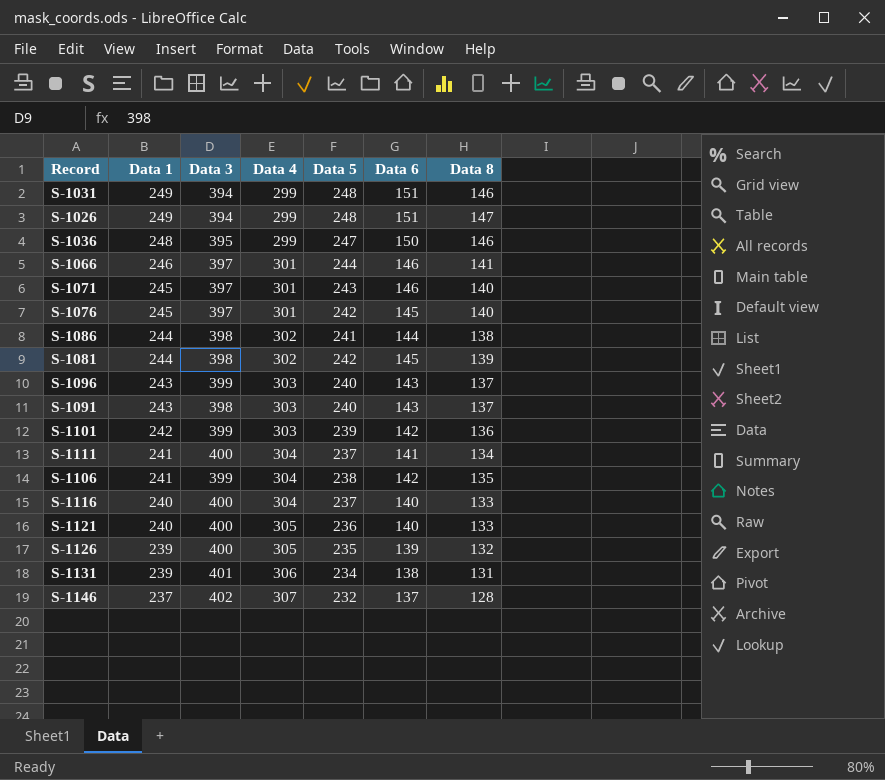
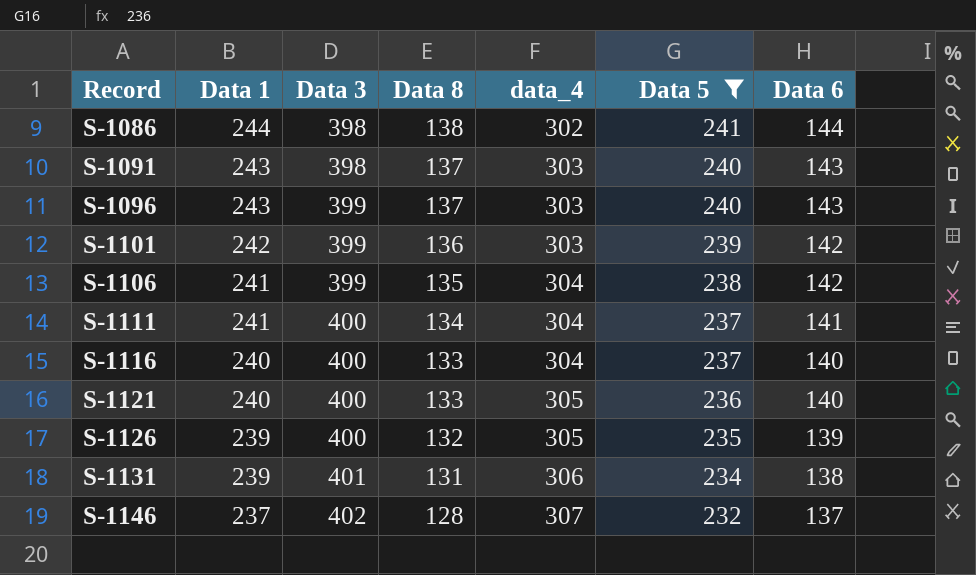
filter: none -> Data 5 <= 241
row order: Data 1 descending -> Record ascending
column Data 8 | position: 7 -> 4
column name: Data 4 -> data_4

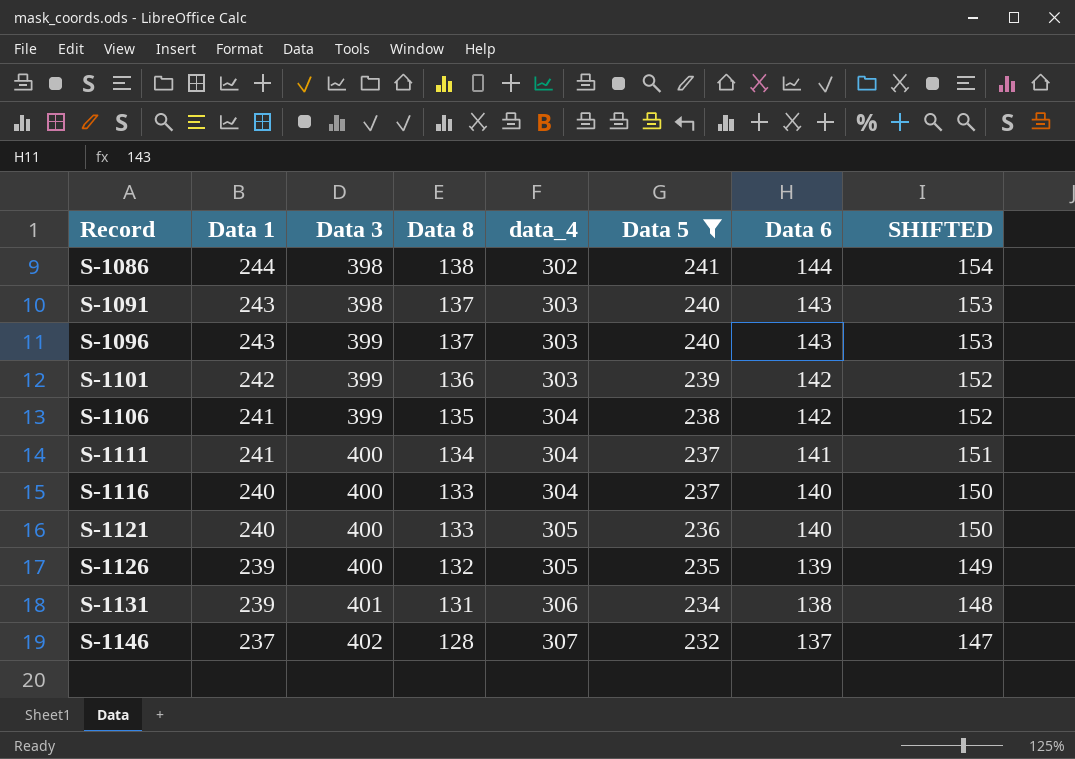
column SHIFTED | formula: none -> [Data 6] + 10

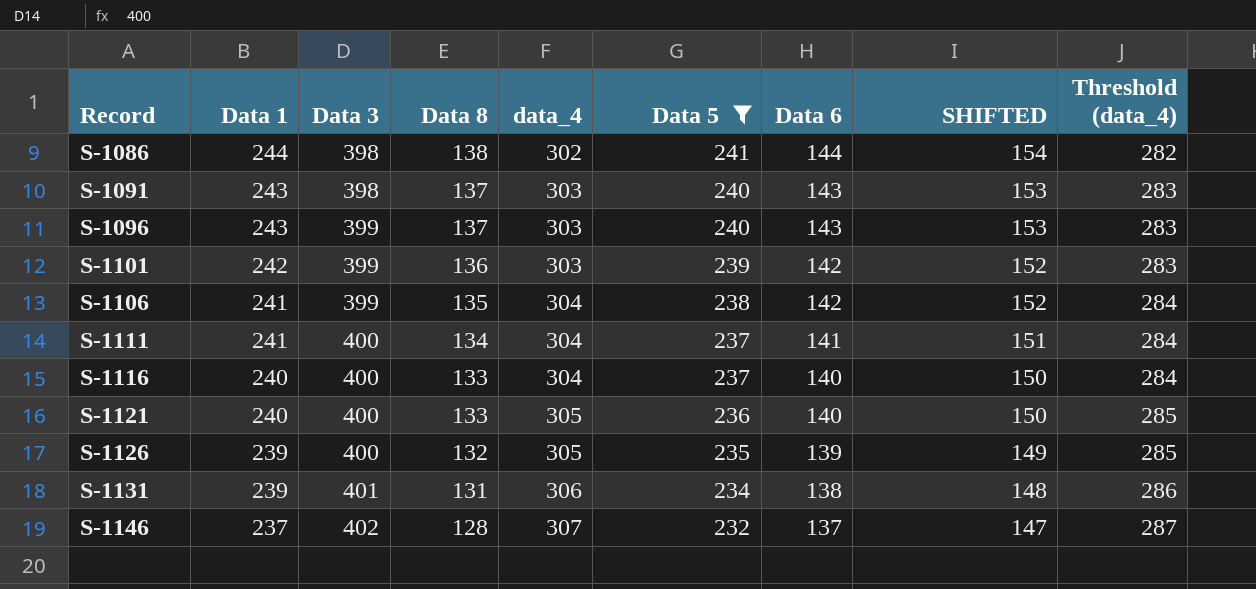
column Threshold (data_4) | formula: none -> [data_4] - 20

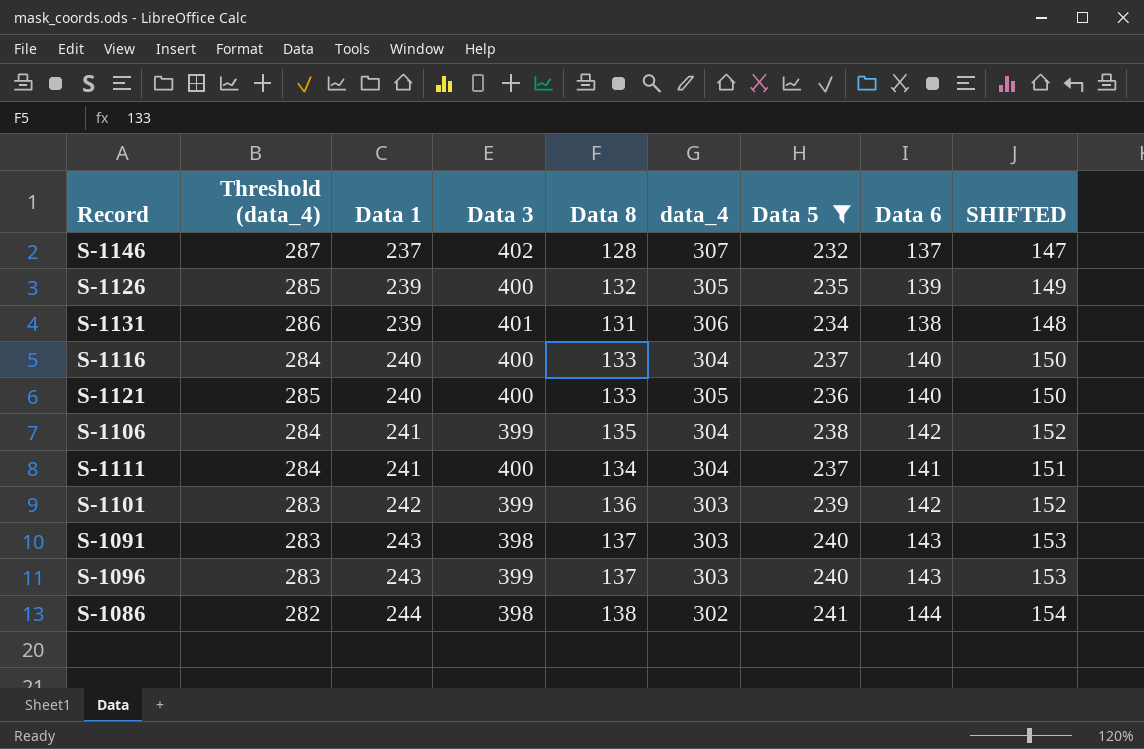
row order: Record ascending -> Data 1 ascending
column Threshold (data_4) | position: 9 -> 2

